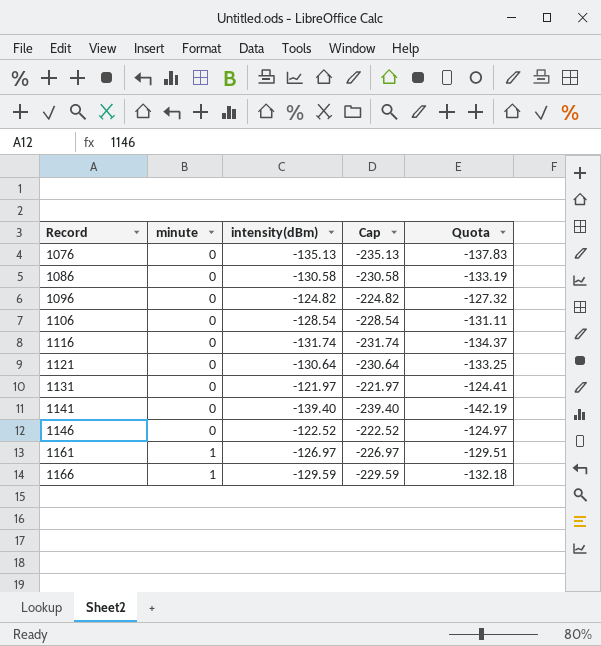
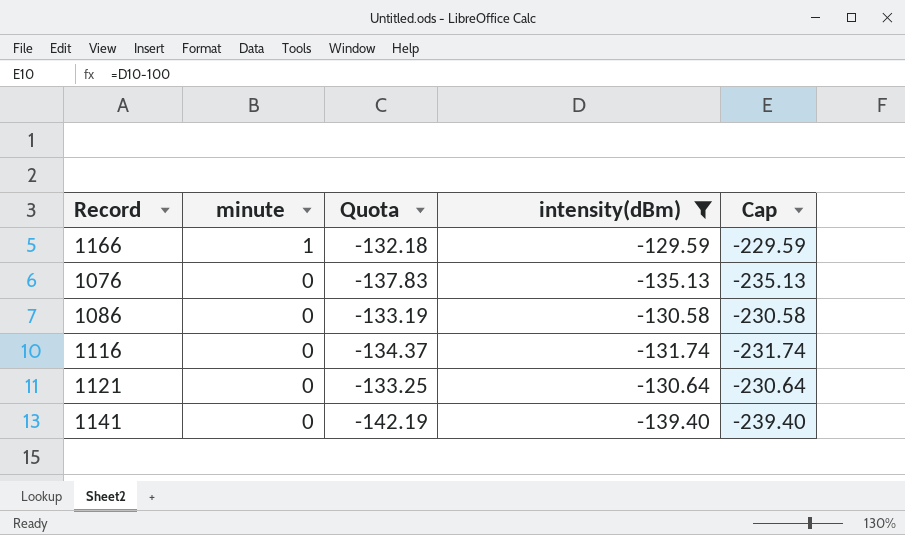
filter: none -> intensity(dBm) <= -129.59
row order: Record ascending -> minute descending
column Quota | position: 5 -> 3

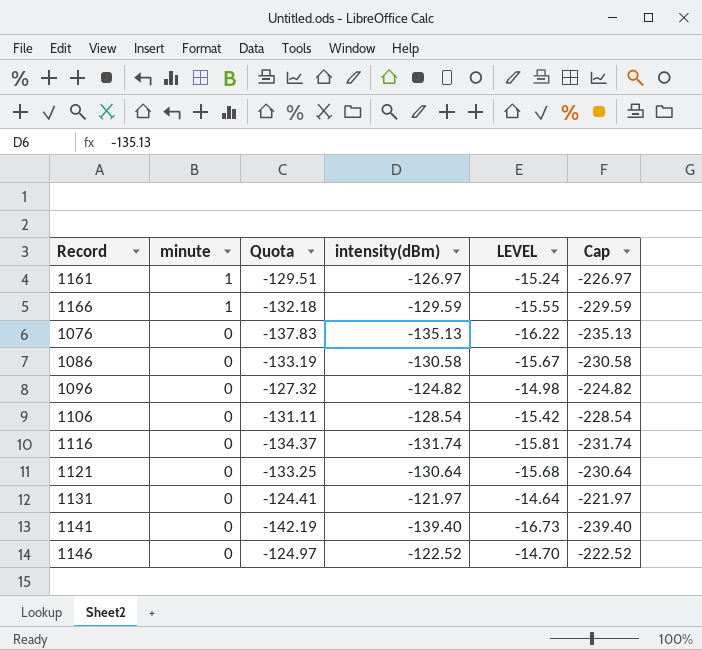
filter: intensity(dBm) <= -129.59 -> none
column LEVEL | formula: none -> [intensity(dBm)] * 0.12

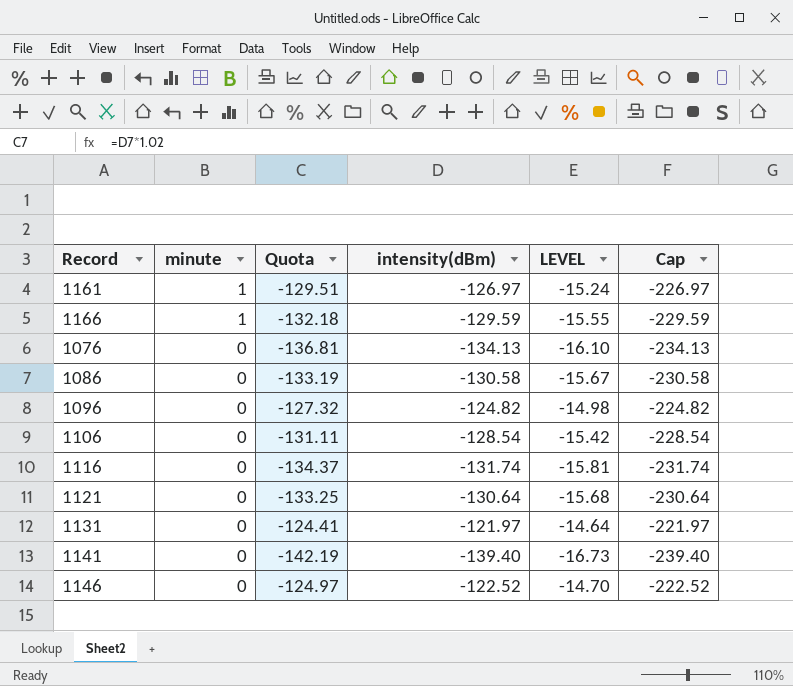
1076 | Quota: -137.83 -> -136.81
1076 | intensity(dBm): -135.13 -> -134.13
1076 | LEVEL: -16.22 -> -16.10
1076 | Cap: -235.13 -> -234.13

